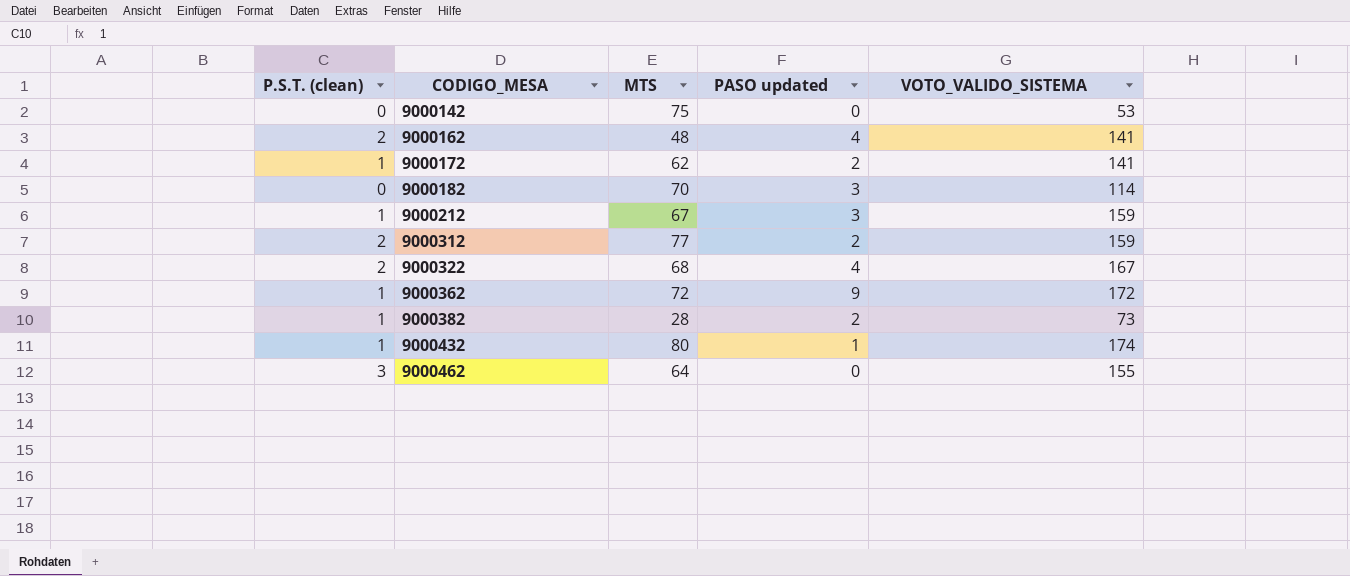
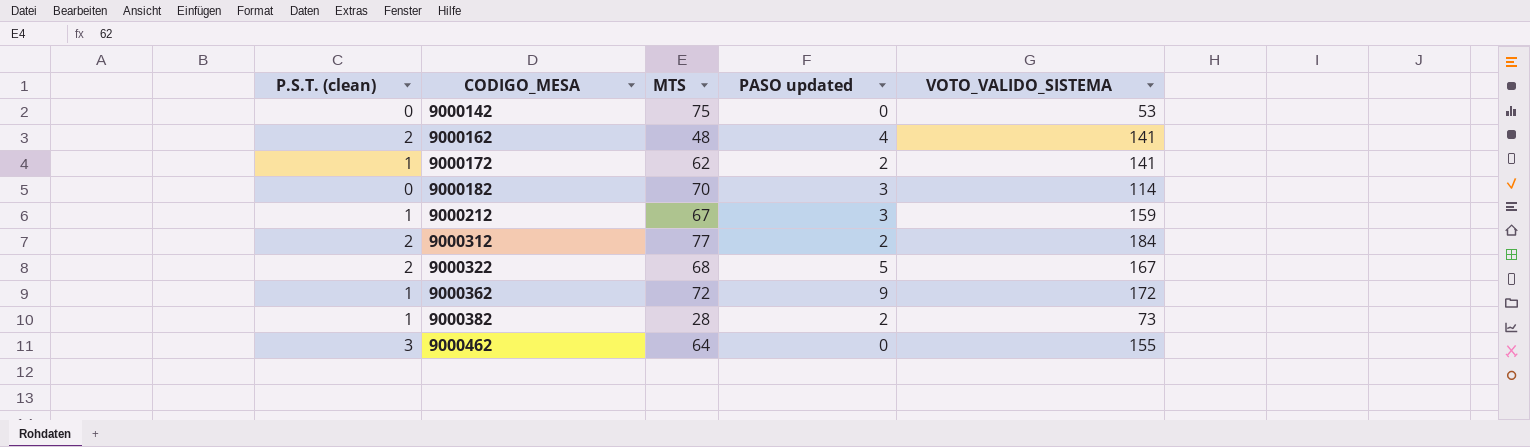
row 9000432: 1 | 80 | 1 | 174 -> none
9000312 | VOTO_VALIDO_SISTEMA: 159 -> 184
9000322 | PASO updated: 4 -> 5

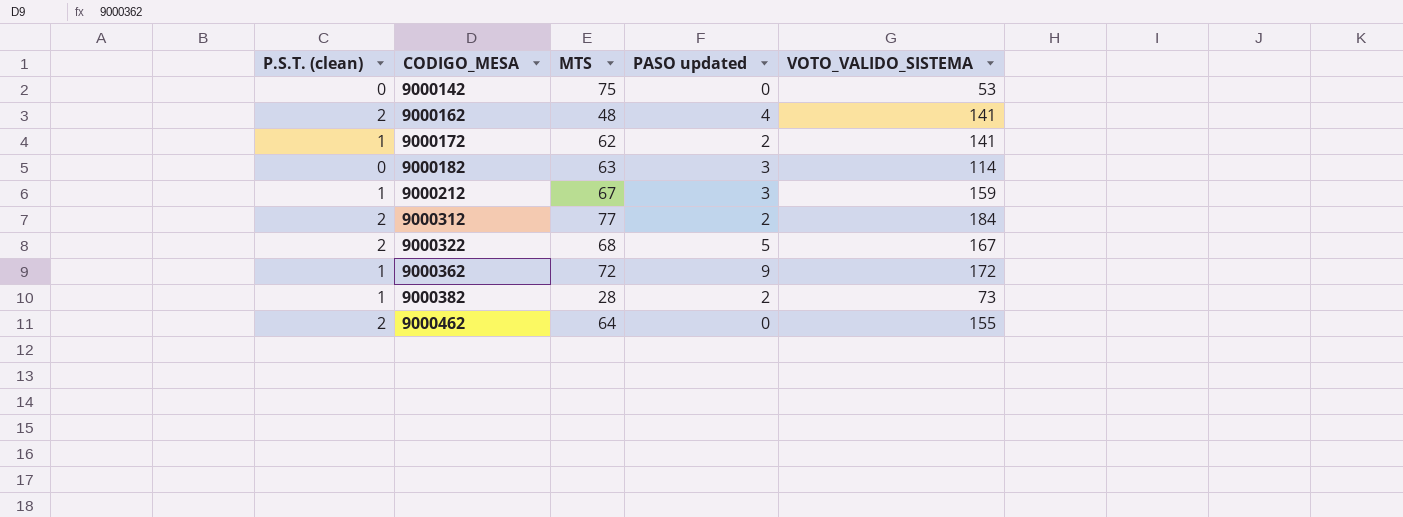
9000182 | MTS: 70 -> 63
9000462 | P.S.T. (clean): 3 -> 2

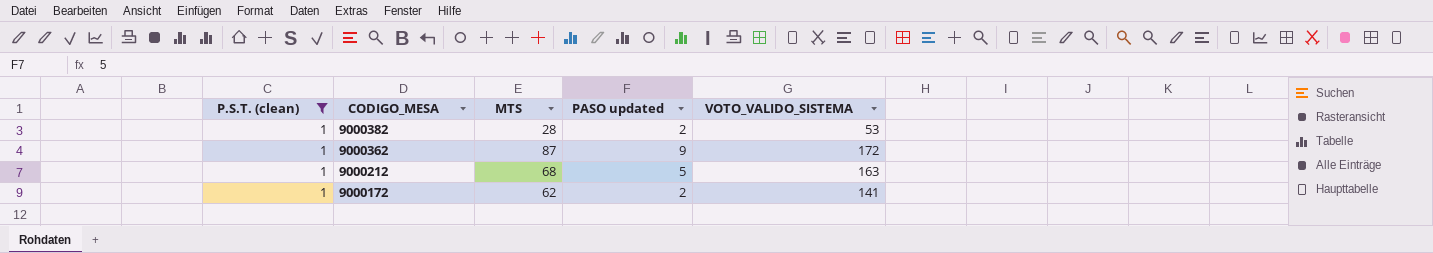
filter: none -> P.S.T. (clean) = 1
row order: CODIGO_MESA ascending -> CODIGO_MESA descending
9000382 | VOTO_VALIDO_SISTEMA: 73 -> 53
9000362 | MTS: 72 -> 87
9000212 | MTS: 67 -> 68
9000212 | PASO updated: 3 -> 5
9000212 | VOTO_VALIDO_SISTEMA: 159 -> 163

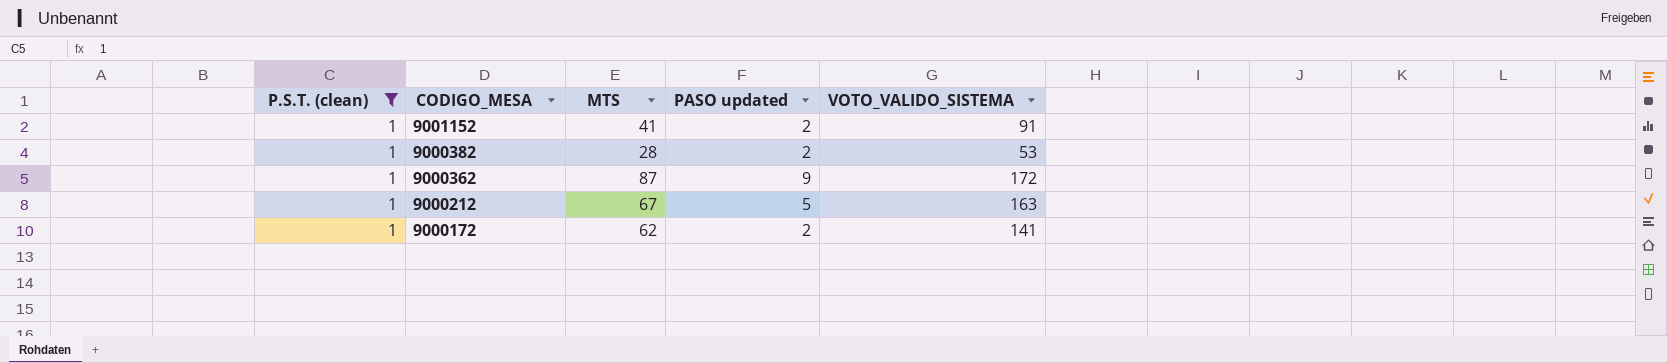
row 9001152: none -> 1 | 41 | 2 | 91
9000212 | MTS: 68 -> 67

